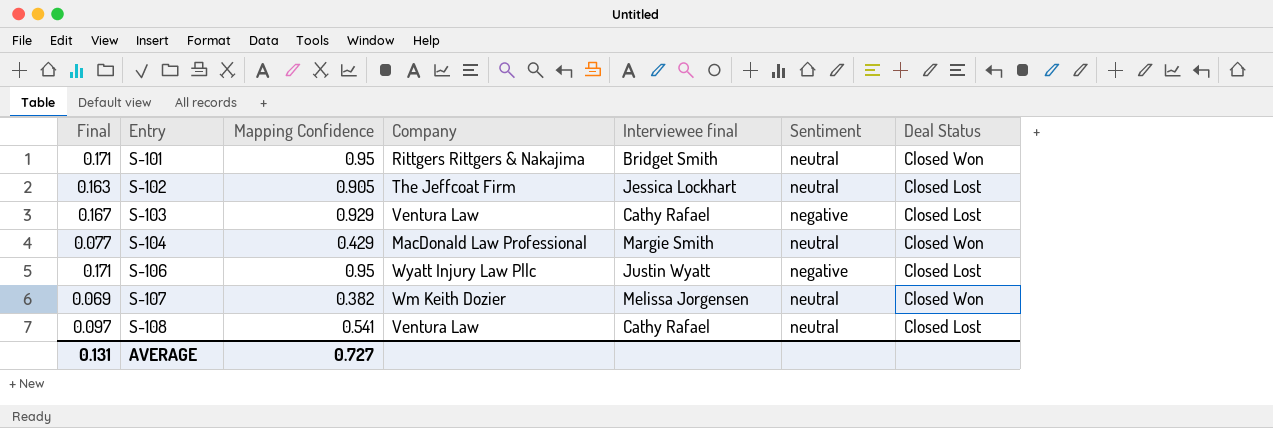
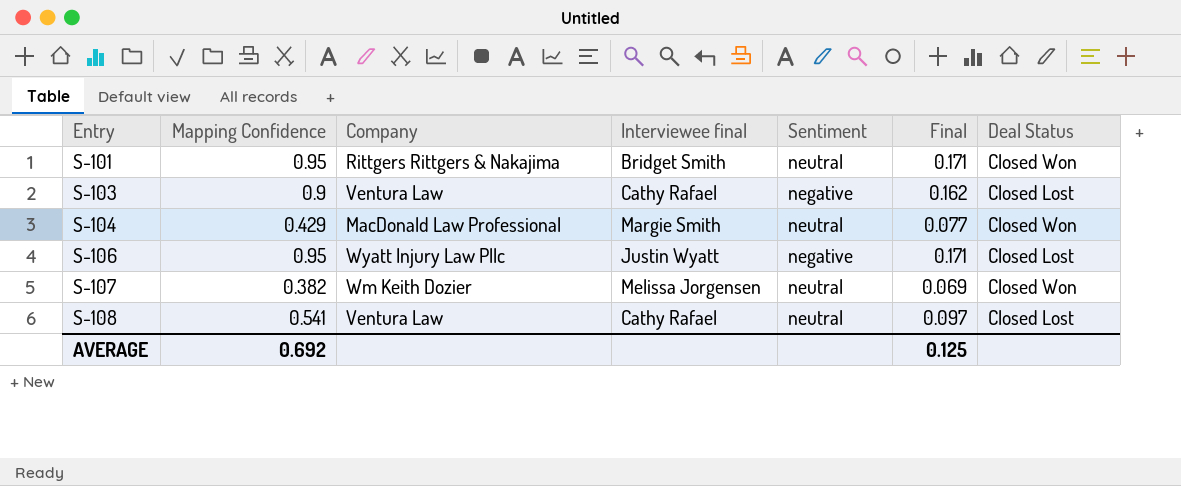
column Final | position: 1 -> 6
row S-102: 0.163 | 0.905 | The Jeffcoat Firm | Jessica Lockhart | neutral | Closed Lost -> none
S-103 | Mapping Confidence: 0.929 -> 0.9
S-103 | Final: 0.167 -> 0.162
AVERAGE | Mapping Confidence: 0.727 -> 0.692
AVERAGE | Final: 0.131 -> 0.125

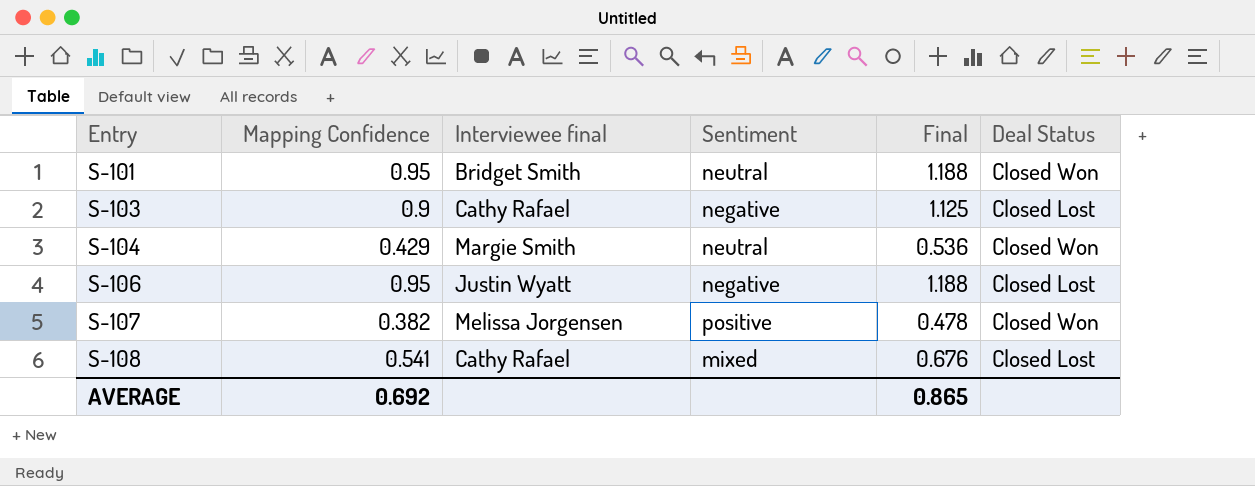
column Company | position: 3 -> none
column Final | formula: [Mapping Confidence] * 0.18 -> [Mapping Confidence] * 1.25
S-107 | Sentiment: neutral -> positive
S-108 | Sentiment: neutral -> mixed
AVERAGE | Final: 0.125 -> 0.865

